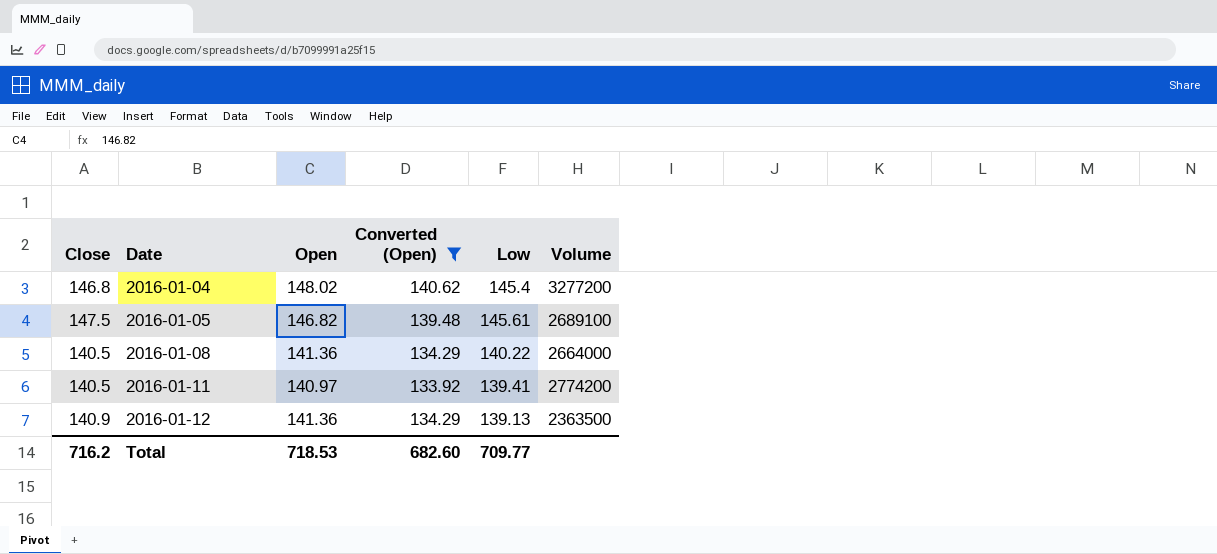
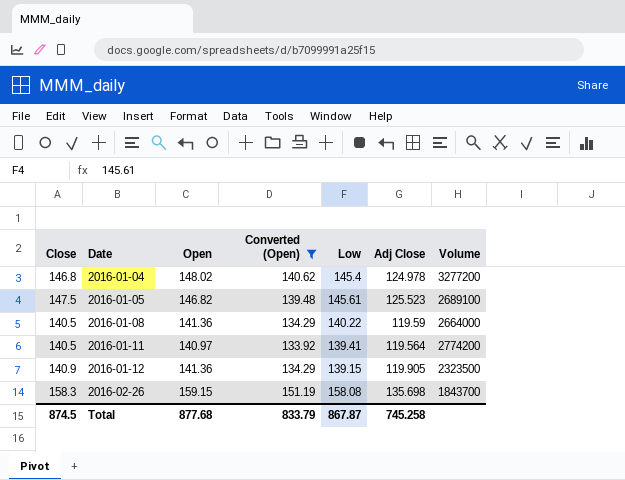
column Adj Close | position: none -> 6
2016-01-12 | Low: 139.13 -> 139.15
2016-01-12 | Volume: 2363500 -> 2323500
row 2016-02-26: none -> 158.3 | 159.15 | 151.19 | 158.08 | 135.698 | 1843700
Total | Close: 716.2 -> 874.5
Total | Open: 718.53 -> 877.68
Total | Converted (Open): 682.60 -> 833.79
Total | Low: 709.77 -> 867.87

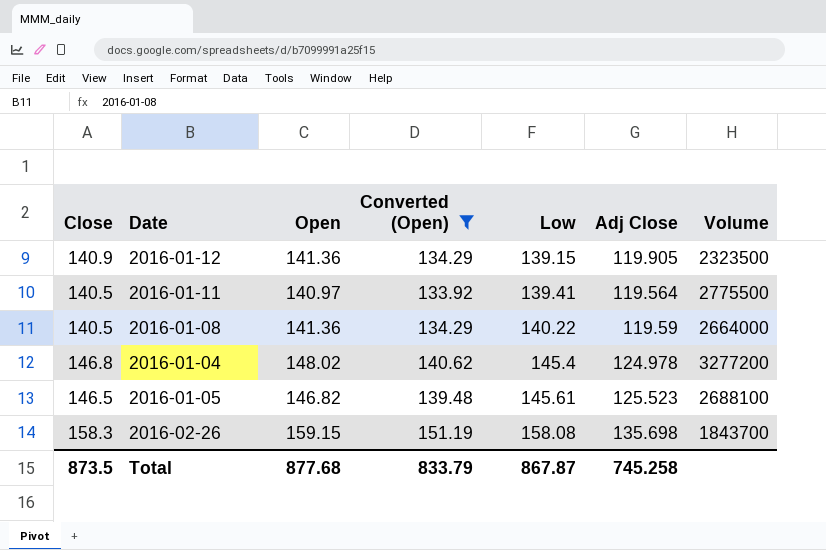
row order: Date ascending -> Low ascending
2016-01-11 | Volume: 2774200 -> 2775500
2016-01-05 | Close: 147.5 -> 146.5
2016-01-05 | Volume: 2689100 -> 2688100
Total | Close: 874.5 -> 873.5

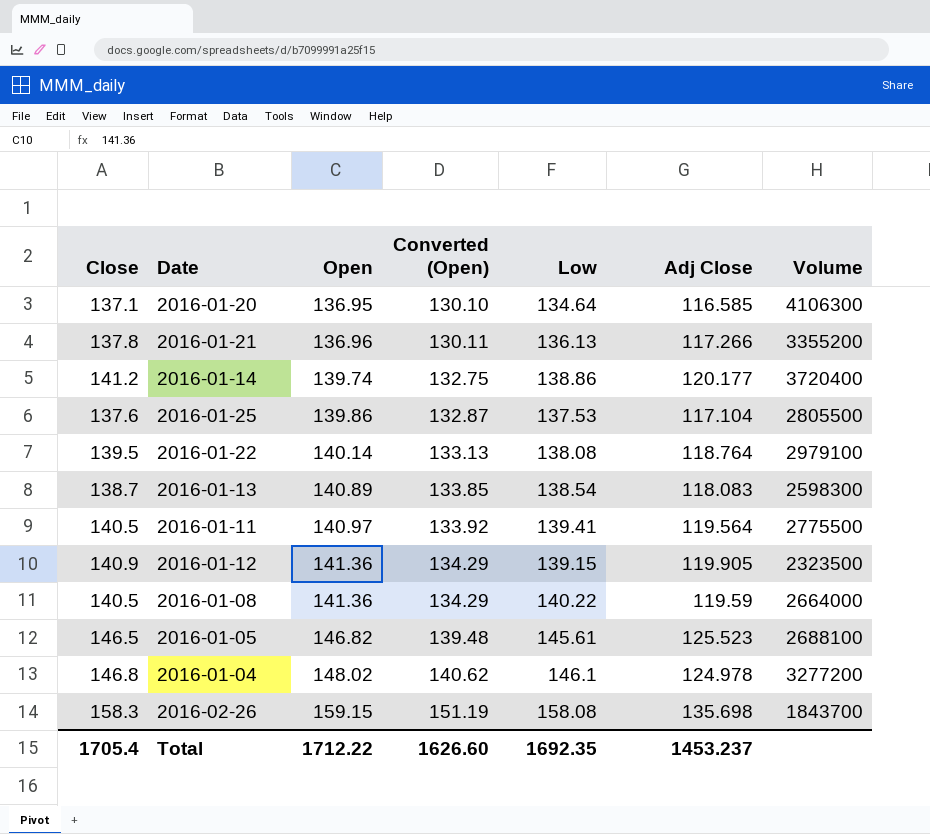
filter: Converted (Open) >= 133.92 -> none
row order: Low ascending -> Open ascending
2016-01-04 | Low: 145.4 -> 146.1
Total | Close: 873.5 -> 1705.4
Total | Open: 877.68 -> 1712.22
Total | Converted (Open): 833.79 -> 1626.60
Total | Low: 867.87 -> 1692.35
Total | Adj Close: 745.258 -> 1453.237

